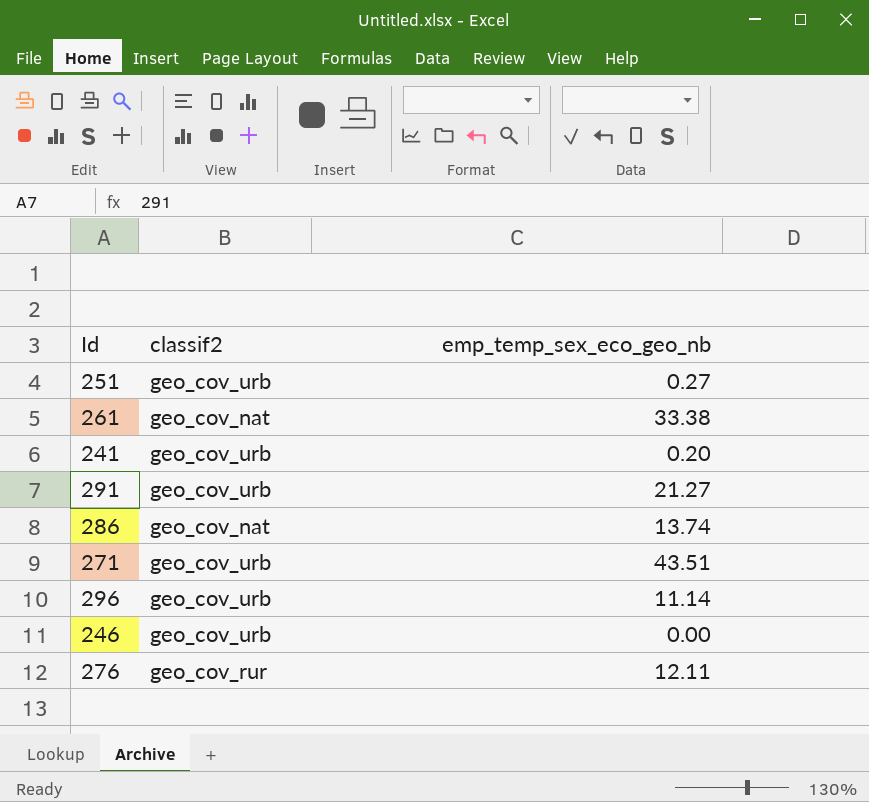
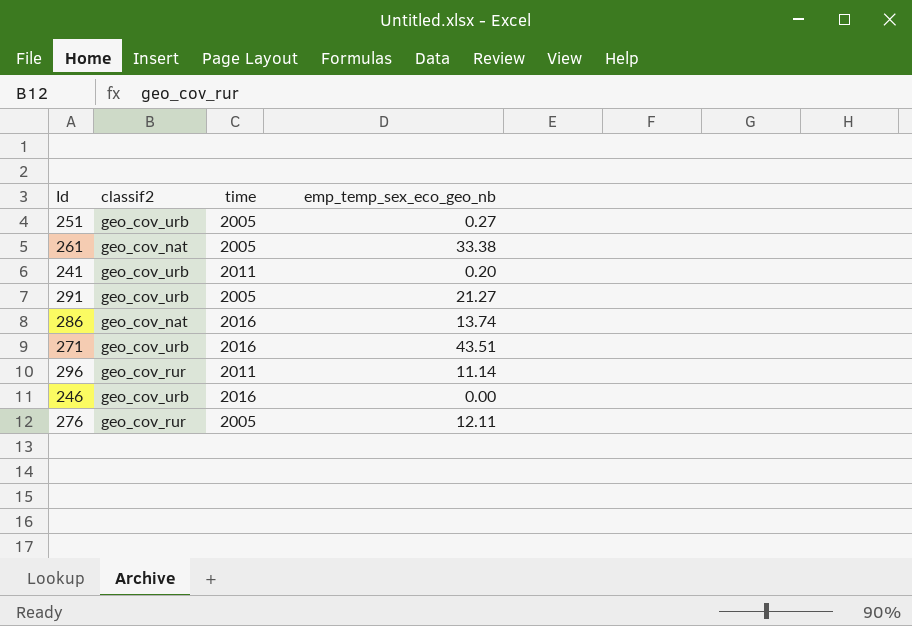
column time | position: none -> 3
296 | classif2: geo_cov_urb -> geo_cov_rur

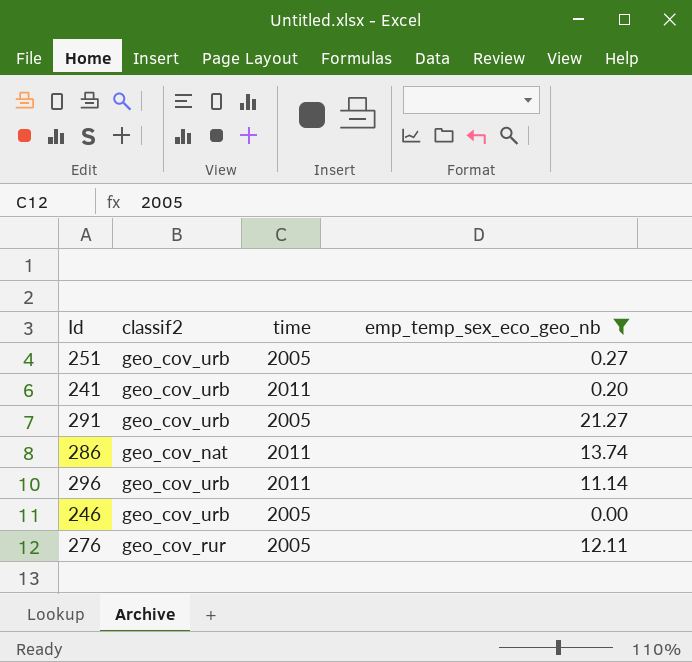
filter: none -> emp_temp_sex_eco_geo_nb <= 21.27
286 | time: 2016 -> 2011
296 | classif2: geo_cov_rur -> geo_cov_urb
246 | time: 2016 -> 2005

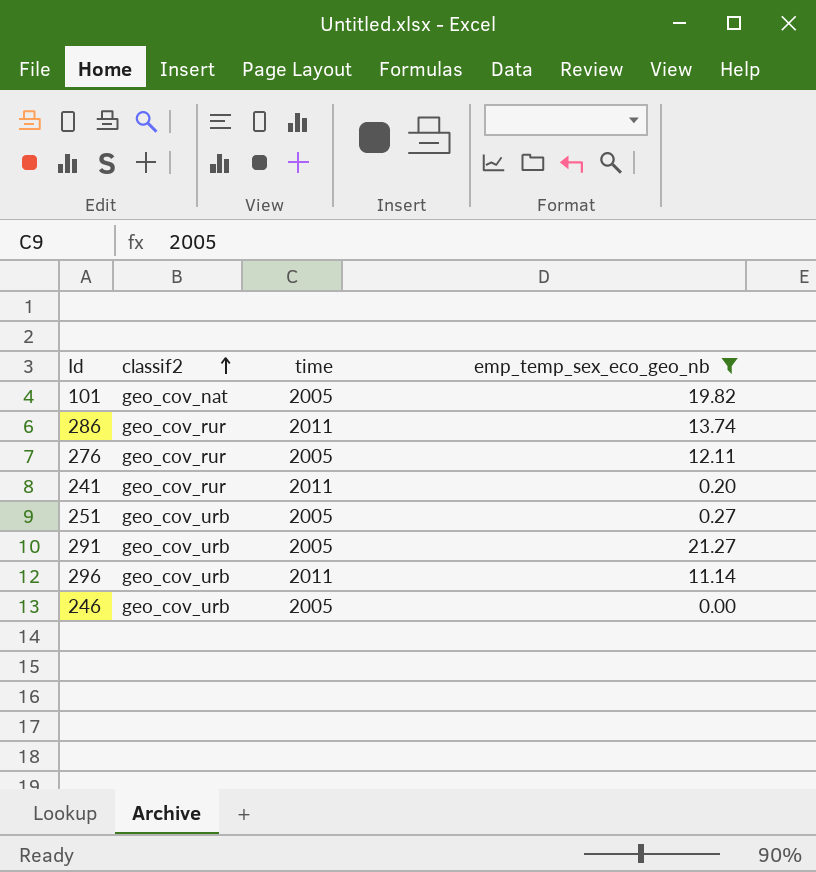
row order: none -> classif2 ascending
row 101: none -> geo_cov_nat | 2005 | 19.82
286 | classif2: geo_cov_nat -> geo_cov_rur
241 | classif2: geo_cov_urb -> geo_cov_rur

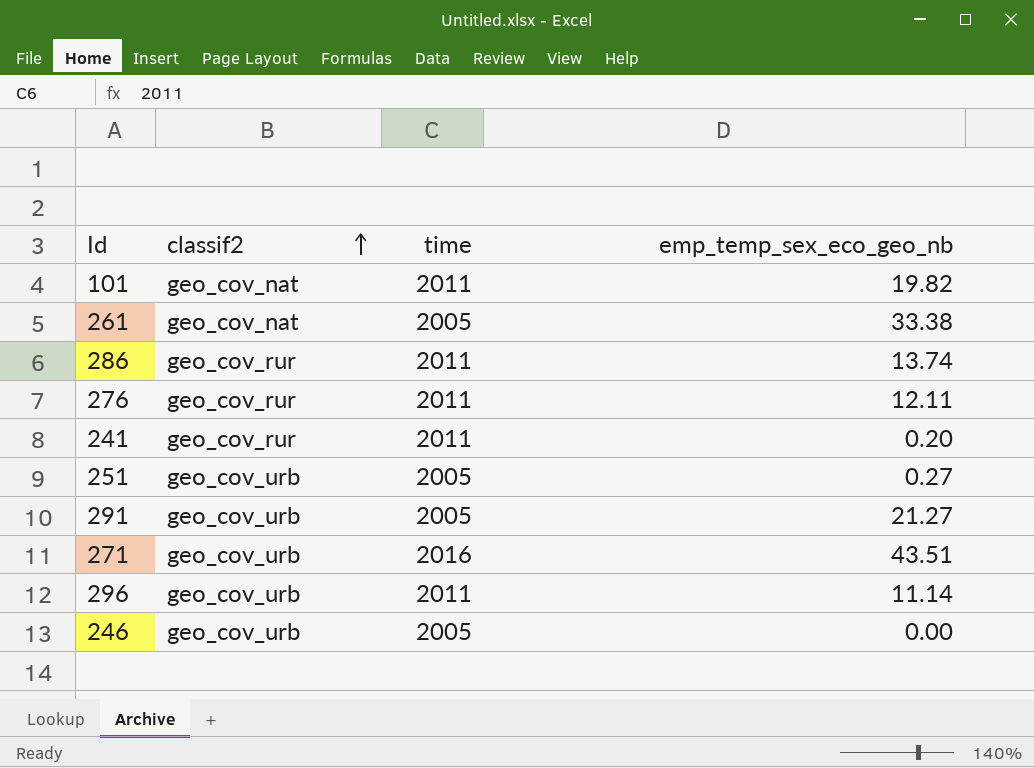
filter: emp_temp_sex_eco_geo_nb <= 21.27 -> none
101 | time: 2005 -> 2011
276 | time: 2005 -> 2011

